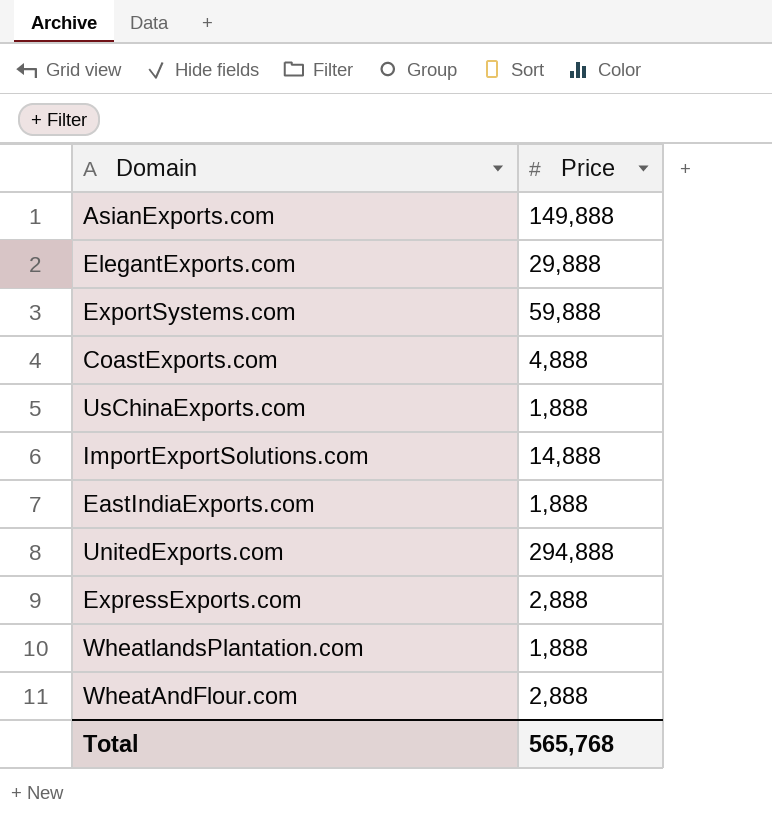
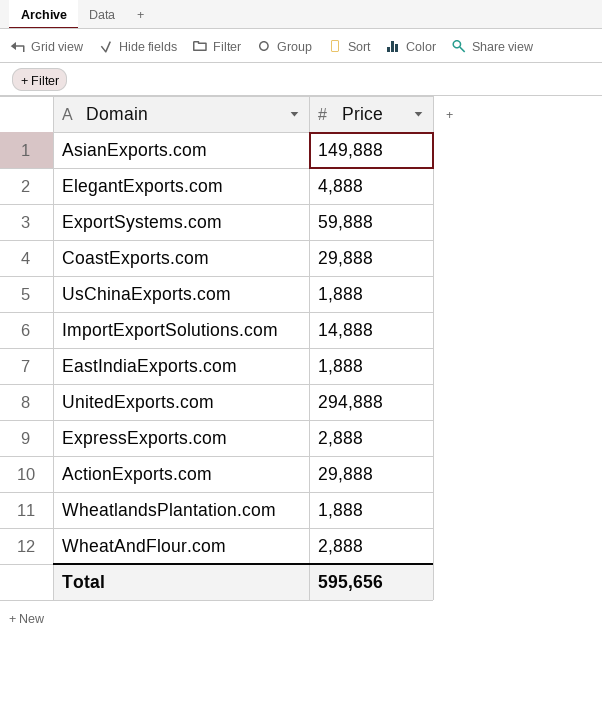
ElegantExports.com | Price: 29,888 -> 4,888
CoastExports.com | Price: 4,888 -> 29,888
row ActionExports.com: none -> 29,888
Total | Price: 565,768 -> 595,656

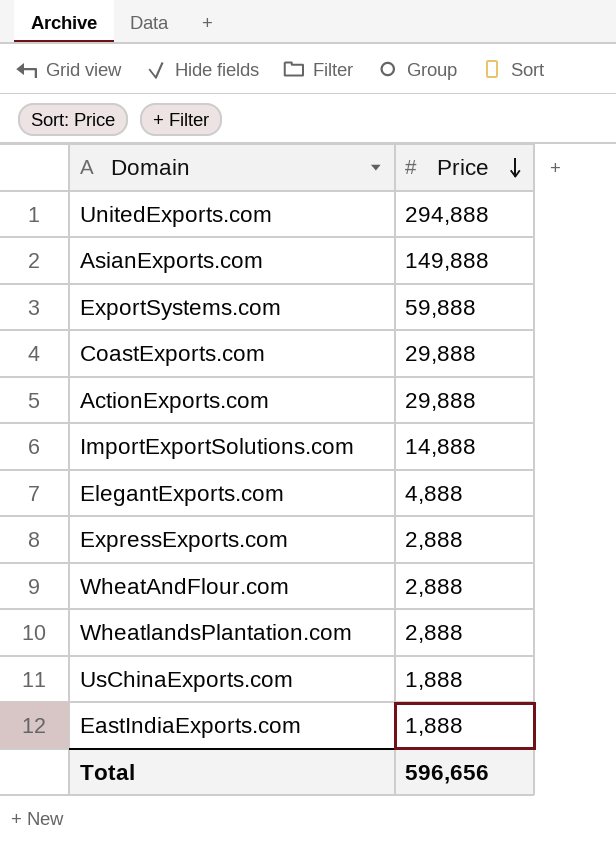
row order: none -> Price descending
WheatlandsPlantation.com | Price: 1,888 -> 2,888
Total | Price: 595,656 -> 596,656

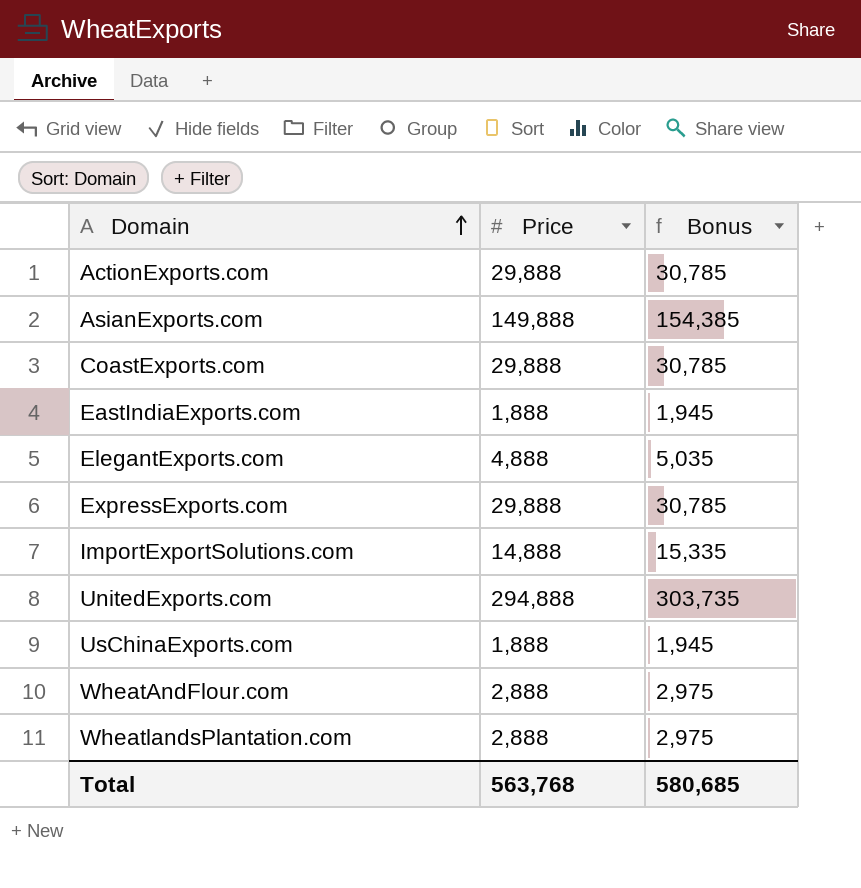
row order: Price descending -> Domain ascending
column Bonus | formula: none -> [Price] * 1.03
row ExportSystems.com: 59,888 -> none
ExpressExports.com | Price: 2,888 -> 29,888
Total | Price: 596,656 -> 563,768

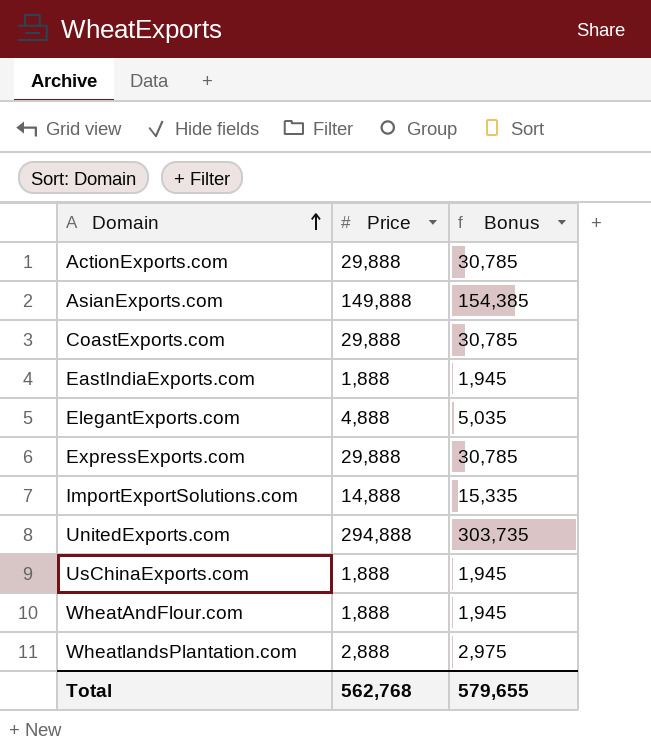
WheatAndFlour.com | Price: 2,888 -> 1,888
WheatAndFlour.com | Bonus: 2,975 -> 1,945
Total | Price: 563,768 -> 562,768
Total | Bonus: 580,685 -> 579,655

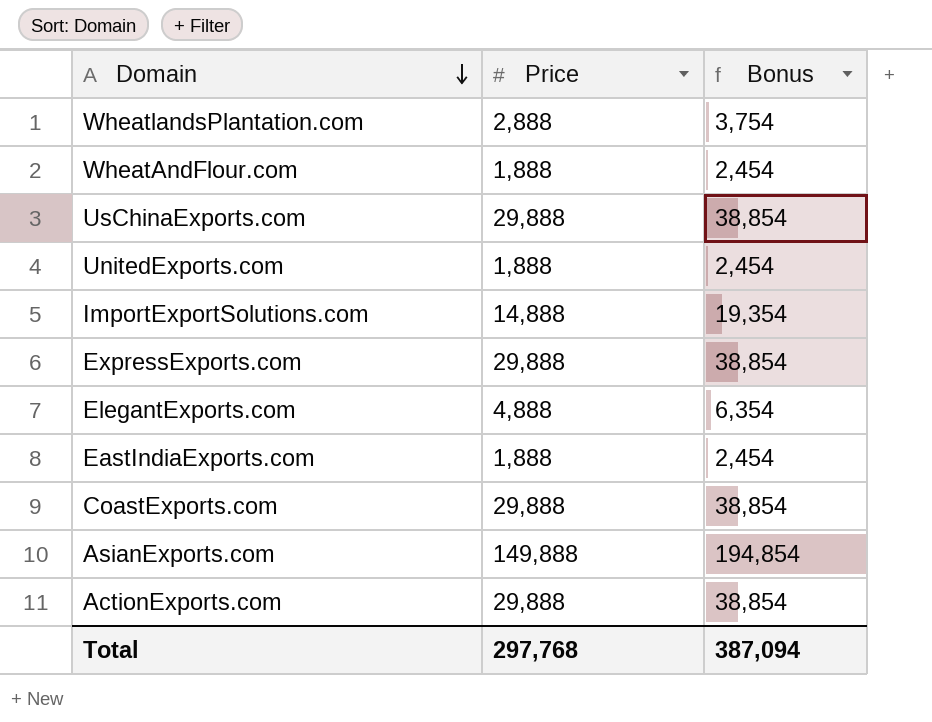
row order: Domain ascending -> Domain descending
column Bonus | formula: [Price] * 1.03 -> [Price] * 1.3
UsChinaExports.com | Price: 1,888 -> 29,888
UnitedExports.com | Price: 294,888 -> 1,888
Total | Price: 562,768 -> 297,768
Total | Bonus: 579,655 -> 387,094

